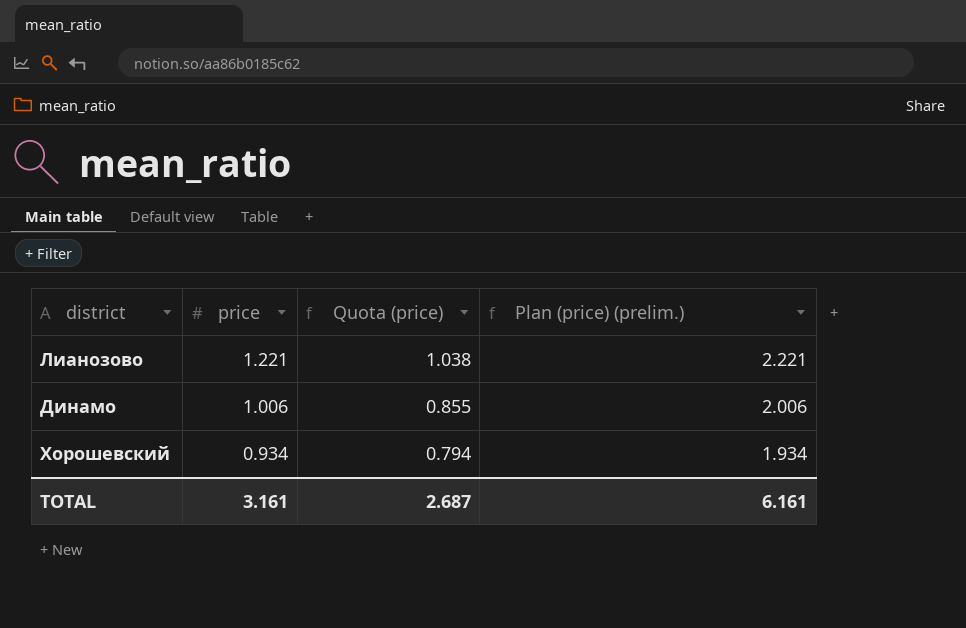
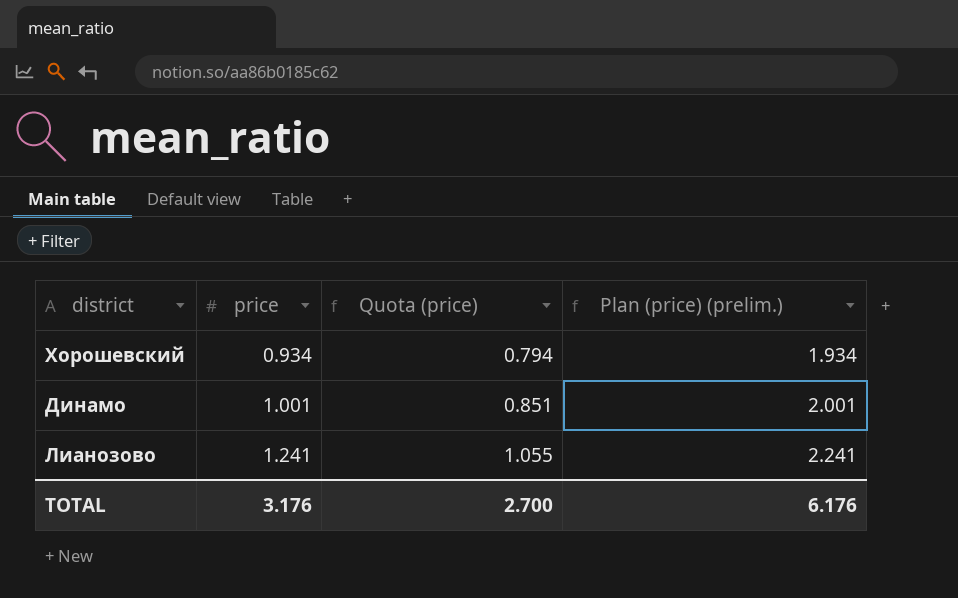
row order: price descending -> price ascending
Динамо | price: 1.006 -> 1.001
Динамо | Quota (price): 0.855 -> 0.851
Динамо | Plan (price) (prelim.): 2.006 -> 2.001
Лианозово | price: 1.221 -> 1.241
Лианозово | Quota (price): 1.038 -> 1.055
Лианозово | Plan (price) (prelim.): 2.221 -> 2.241
TOTAL | price: 3.161 -> 3.176
TOTAL | Quota (price): 2.687 -> 2.700
TOTAL | Plan (price) (prelim.): 6.161 -> 6.176

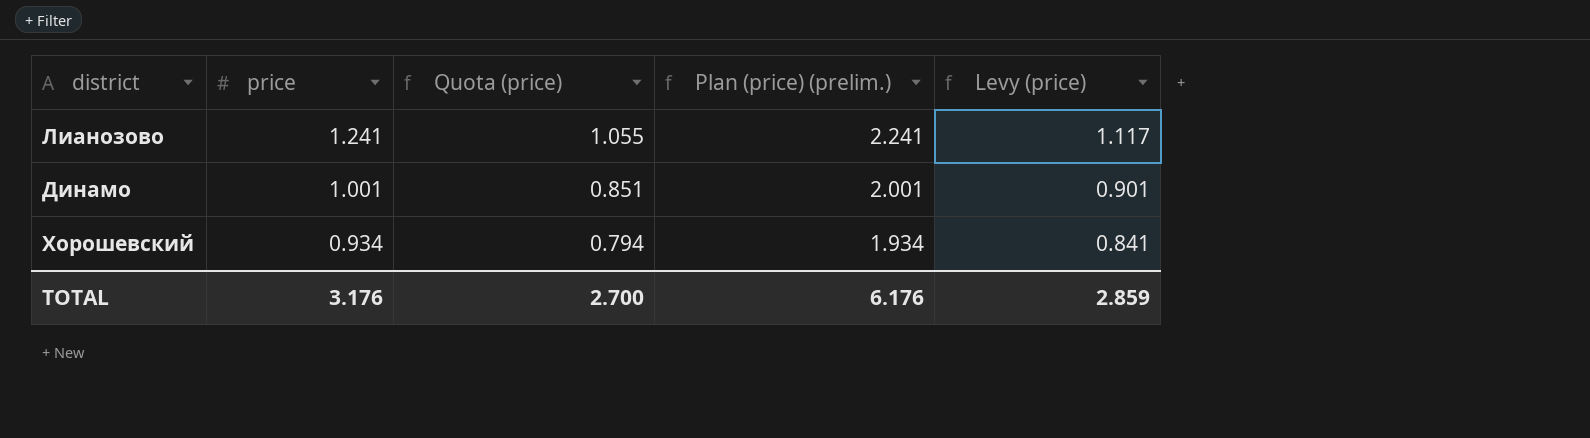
row order: price ascending -> price descending
column Levy (price) | formula: none -> [price] * 0.9

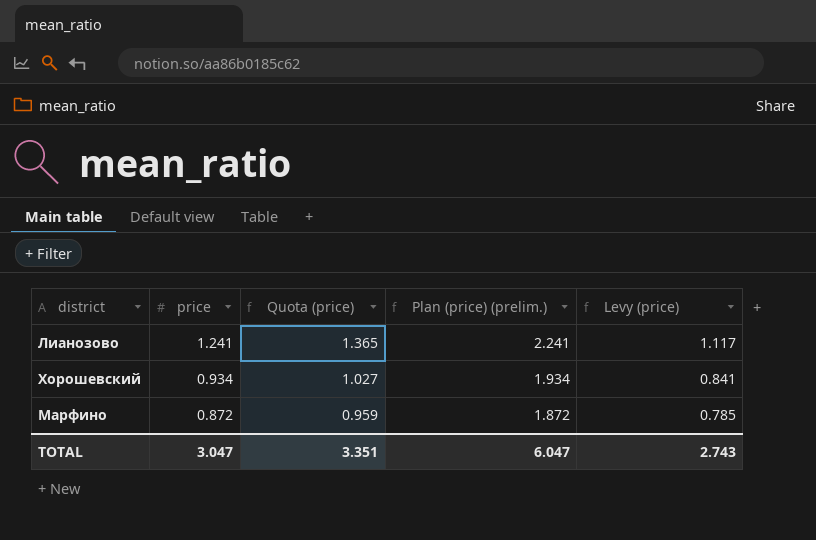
column Quota (price) | formula: [price] * 0.85 -> [price] * 1.1
row Динамо: 1.001 | 0.851 | 2.001 | 0.901 -> none
row Марфино: none -> 0.872 | 0.959 | 1.872 | 0.785
TOTAL | price: 3.176 -> 3.047
TOTAL | Quota (price): 2.700 -> 3.351
TOTAL | Plan (price) (prelim.): 6.176 -> 6.047
TOTAL | Levy (price): 2.859 -> 2.743

